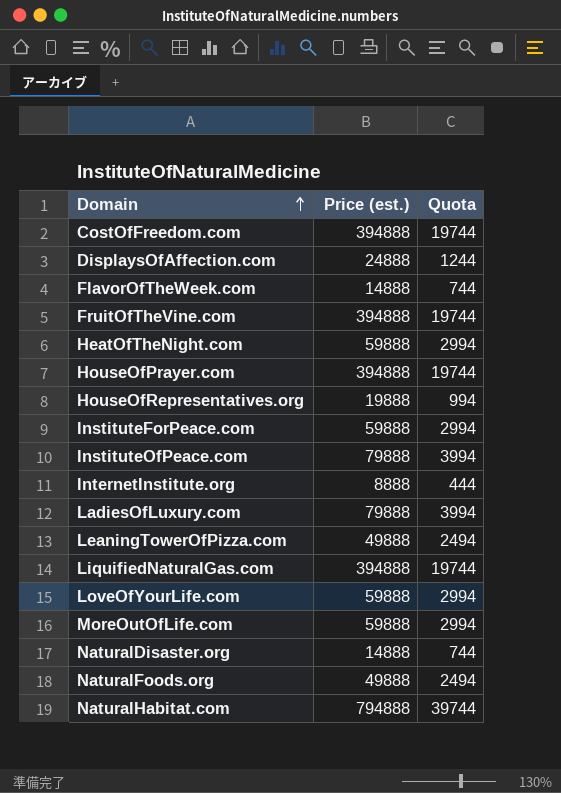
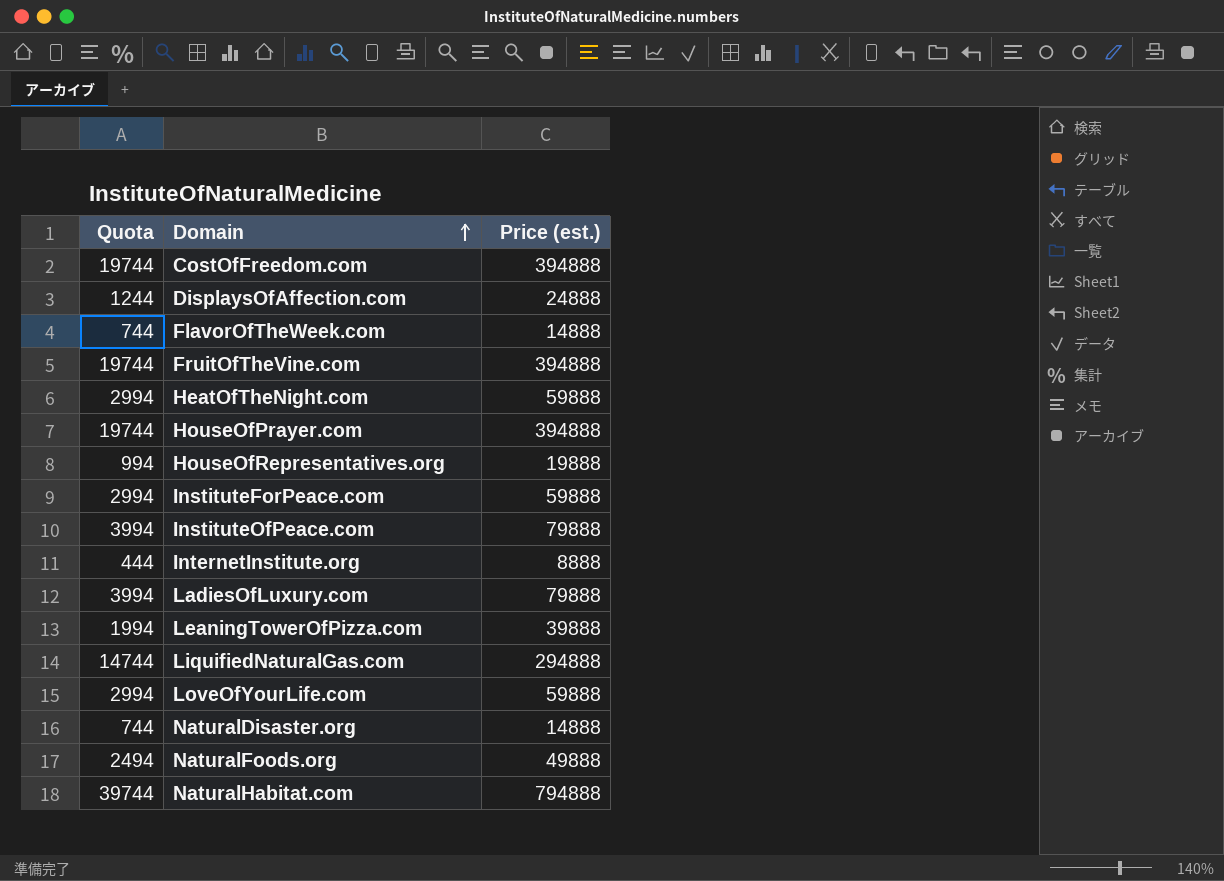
column Quota | position: 3 -> 1
row MoreOutOfLife.com: 59888 | 2994 -> none
LeaningTowerOfPizza.com | Quota: 2494 -> 1994
LeaningTowerOfPizza.com | Price (est.): 49888 -> 39888
LiquifiedNaturalGas.com | Quota: 19744 -> 14744
LiquifiedNaturalGas.com | Price (est.): 394888 -> 294888

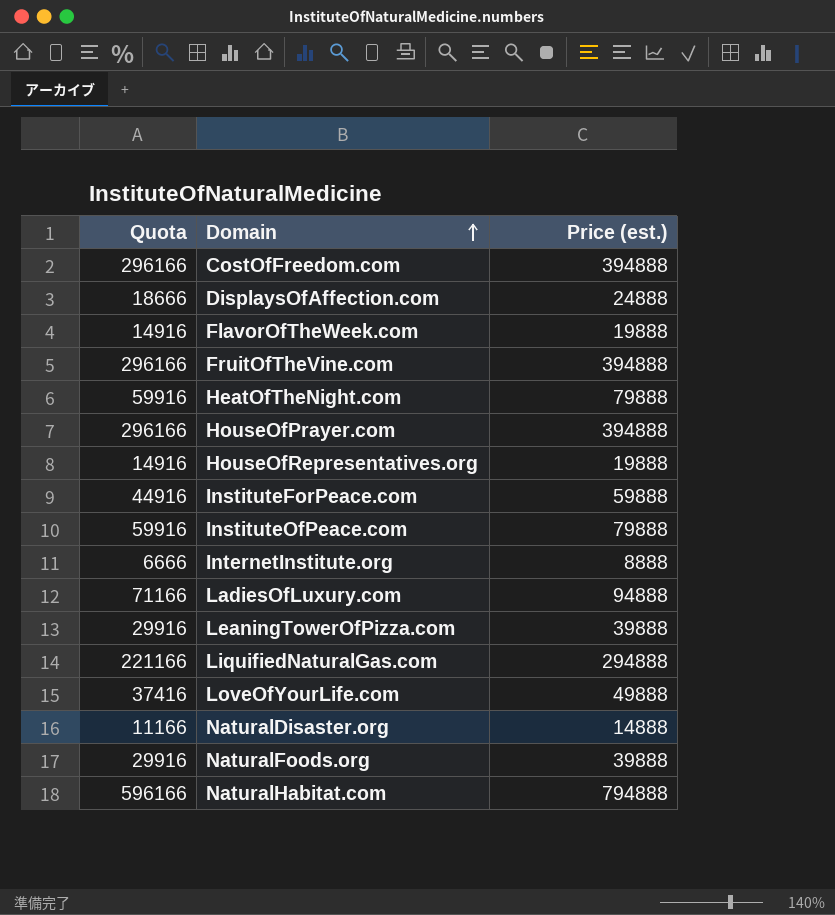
column Quota | formula: [Price (est.)] * 0.05 -> [Price (est.)] * 0.75
FlavorOfTheWeek.com | Price (est.): 14888 -> 19888
HeatOfTheNight.com | Price (est.): 59888 -> 79888
LadiesOfLuxury.com | Price (est.): 79888 -> 94888
LoveOfYourLife.com | Price (est.): 59888 -> 49888
NaturalFoods.org | Price (est.): 49888 -> 39888

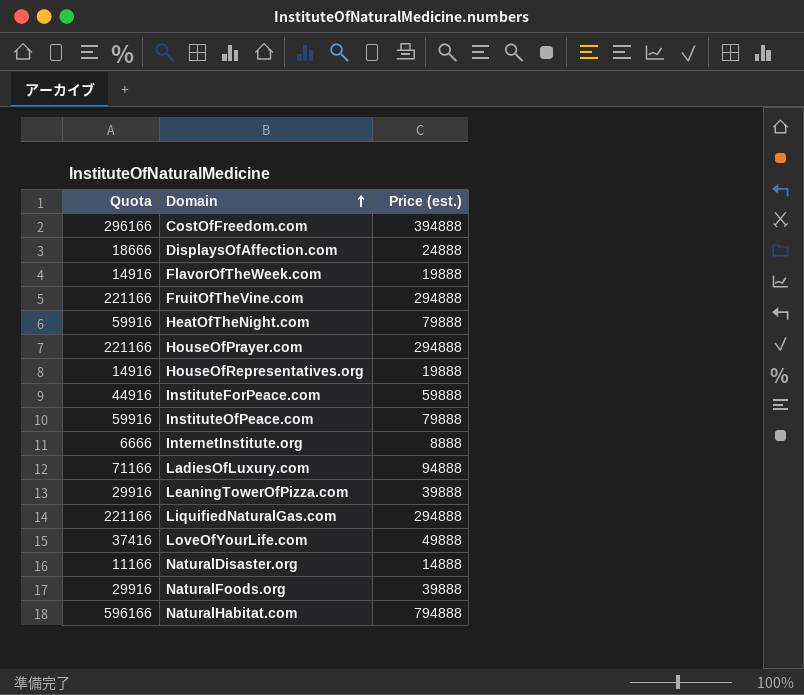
FruitOfTheVine.com | Quota: 296166 -> 221166
FruitOfTheVine.com | Price (est.): 394888 -> 294888
HouseOfPrayer.com | Quota: 296166 -> 221166
HouseOfPrayer.com | Price (est.): 394888 -> 294888

